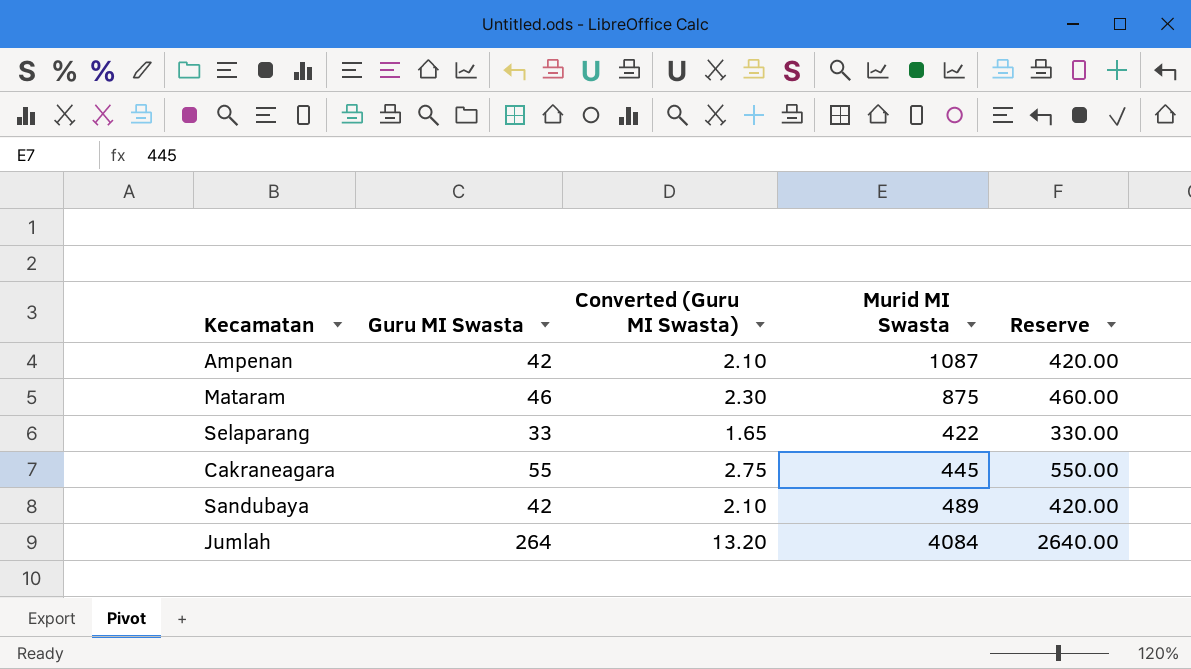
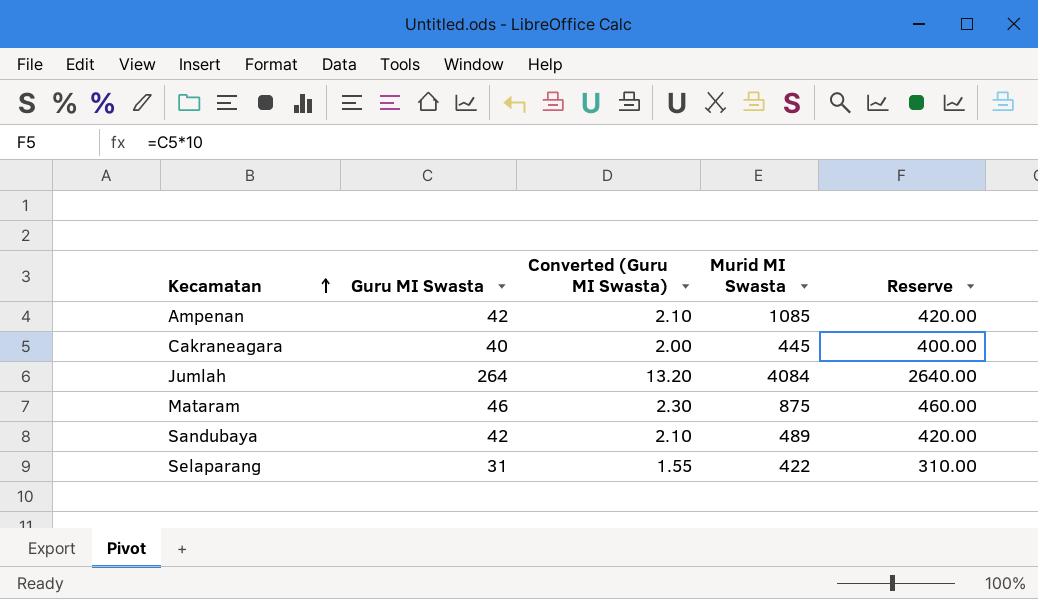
row order: none -> Kecamatan ascending
Ampenan | Murid MI Swasta: 1087 -> 1085
Cakraneagara | Guru MI Swasta: 55 -> 40
Cakraneagara | Converted (Guru MI Swasta): 2.75 -> 2.00
Cakraneagara | Reserve: 550.00 -> 400.00
Selaparang | Guru MI Swasta: 33 -> 31
Selaparang | Converted (Guru MI Swasta): 1.65 -> 1.55
Selaparang | Reserve: 330.00 -> 310.00

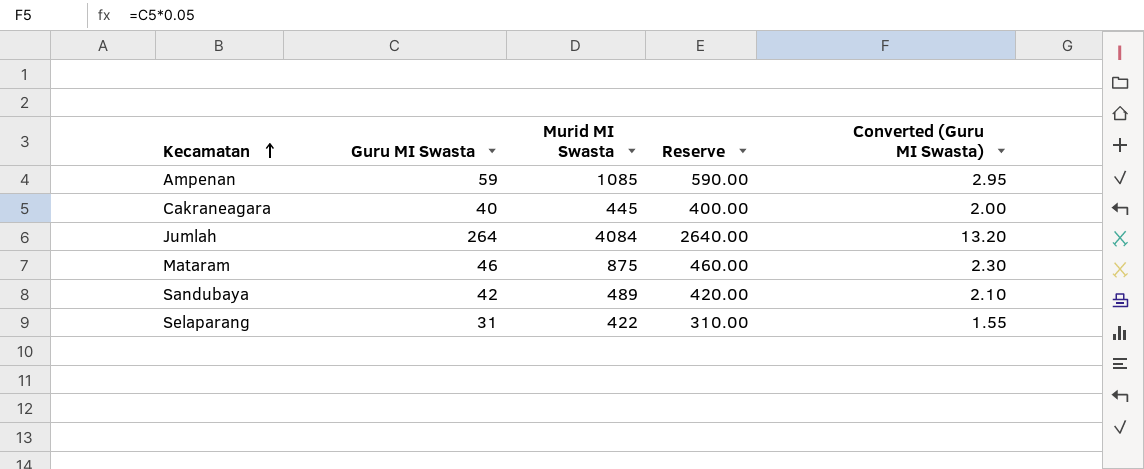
column Converted (Guru MI Swasta) | position: 3 -> 5
Ampenan | Guru MI Swasta: 42 -> 59
Ampenan | Reserve: 420.00 -> 590.00
Ampenan | Converted (Guru MI Swasta): 2.10 -> 2.95

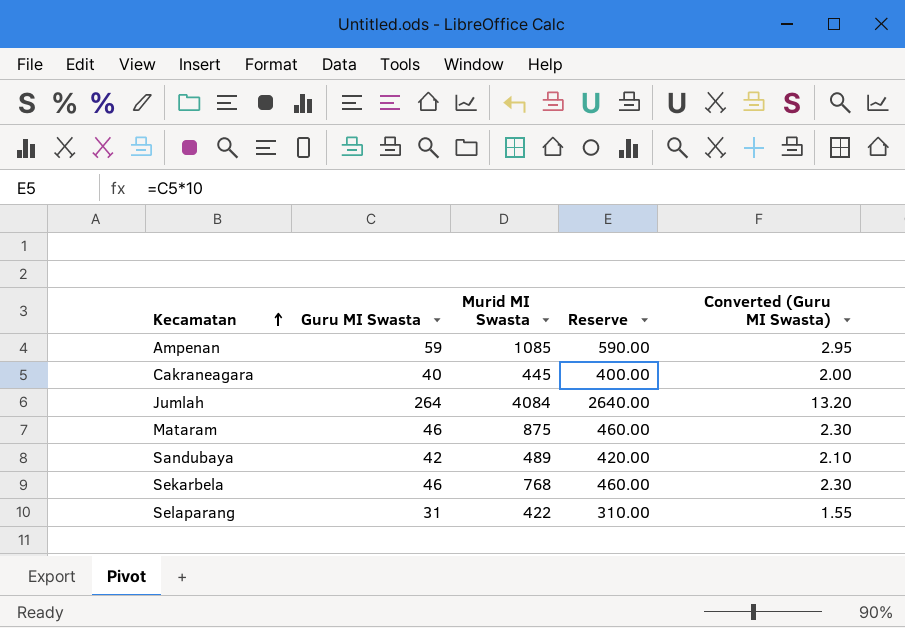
row Sekarbela: none -> 46 | 768 | 460.00 | 2.30

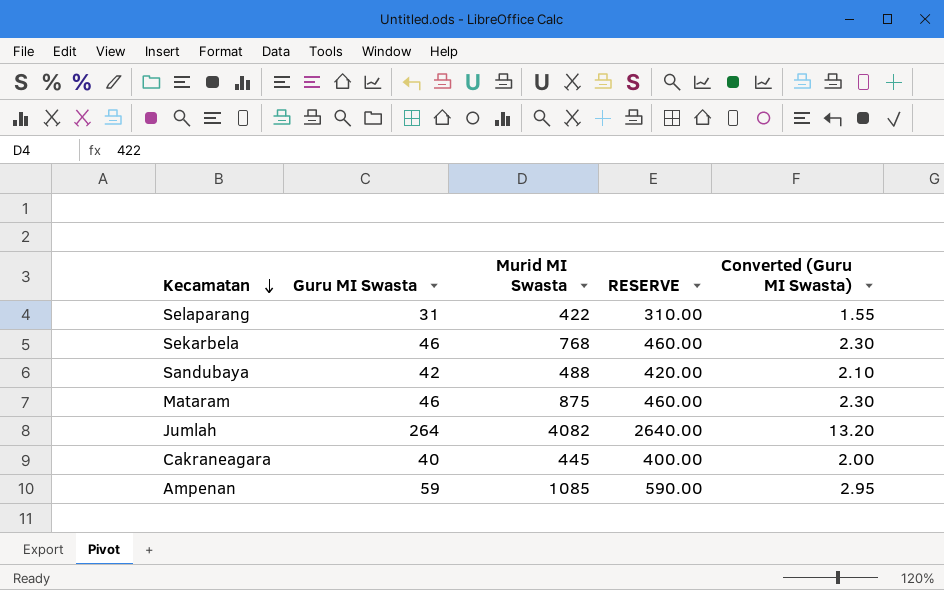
row order: Kecamatan ascending -> Kecamatan descending
column name: Reserve -> RESERVE
Sandubaya | Murid MI Swasta: 489 -> 488
Jumlah | Murid MI Swasta: 4084 -> 4082

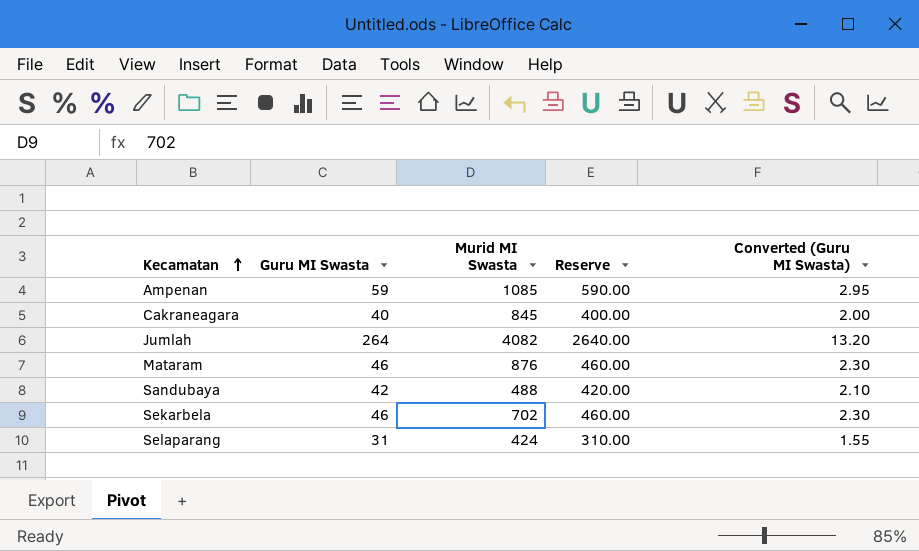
row order: Kecamatan descending -> Kecamatan ascending
column name: RESERVE -> Reserve
Cakraneagara | Murid MI Swasta: 445 -> 845
Mataram | Murid MI Swasta: 875 -> 876
Sekarbela | Murid MI Swasta: 768 -> 702
Selaparang | Murid MI Swasta: 422 -> 424

